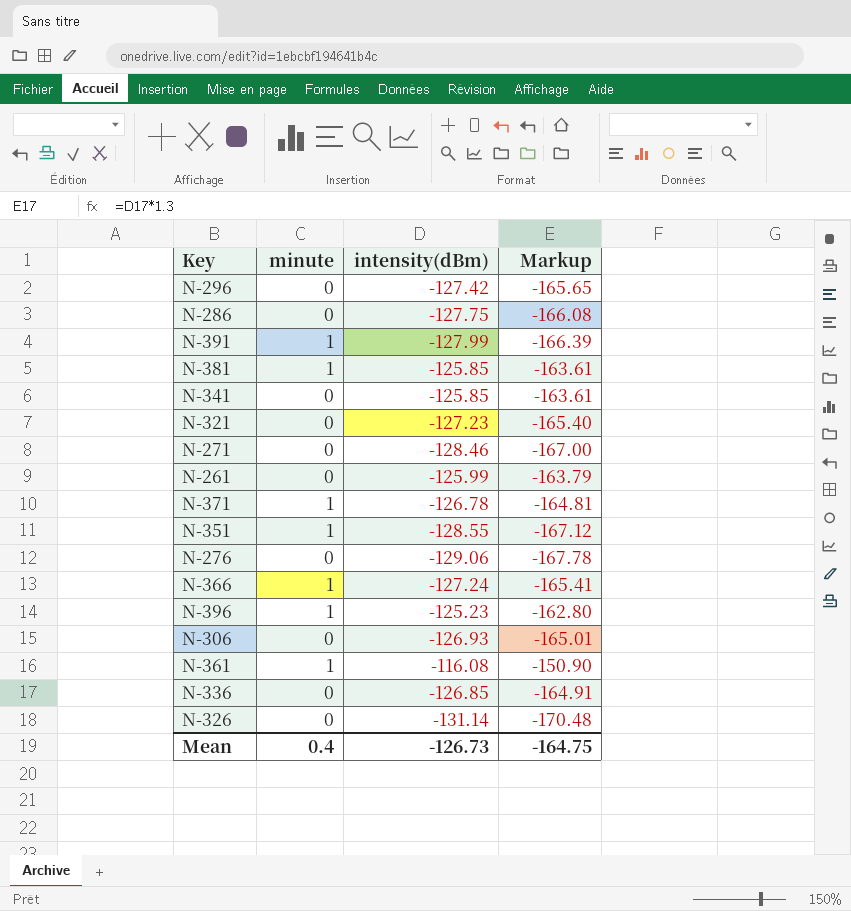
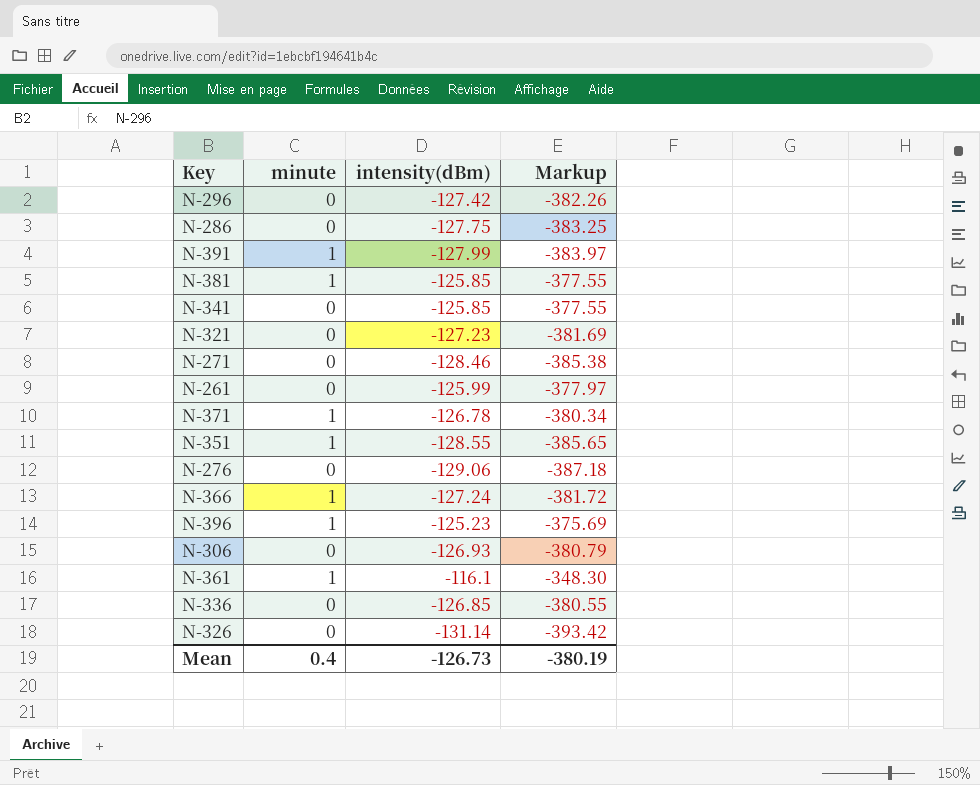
column Markup | formula: [intensity(dBm)] * 1.3 -> [intensity(dBm)] * 3
N-361 | intensity(dBm): -116.08 -> -116.1
Mean | Markup: -164.75 -> -380.19

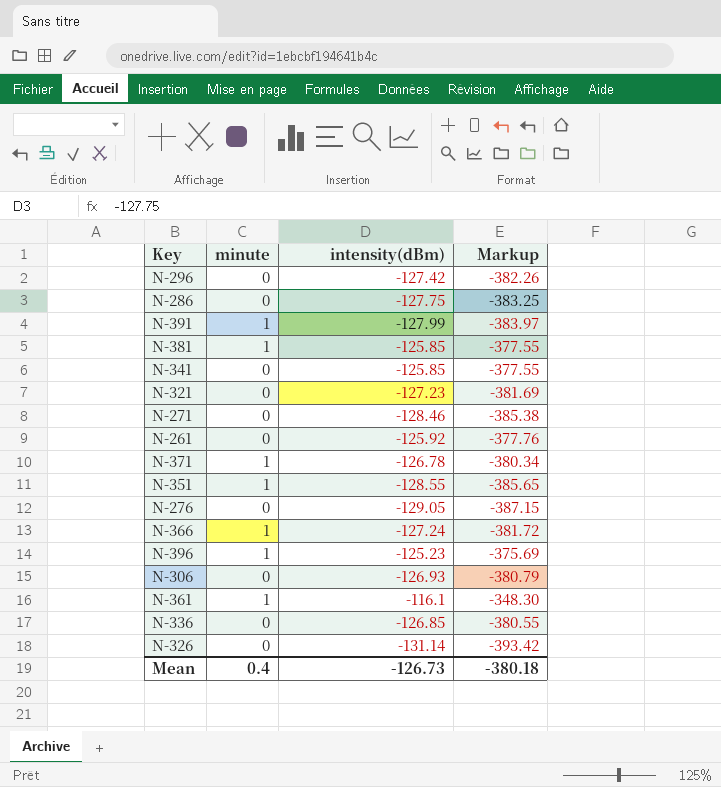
N-261 | intensity(dBm): -125.99 -> -125.92
N-261 | Markup: -377.97 -> -377.76
N-276 | intensity(dBm): -129.06 -> -129.05
N-276 | Markup: -387.18 -> -387.15
Mean | Markup: -380.19 -> -380.18

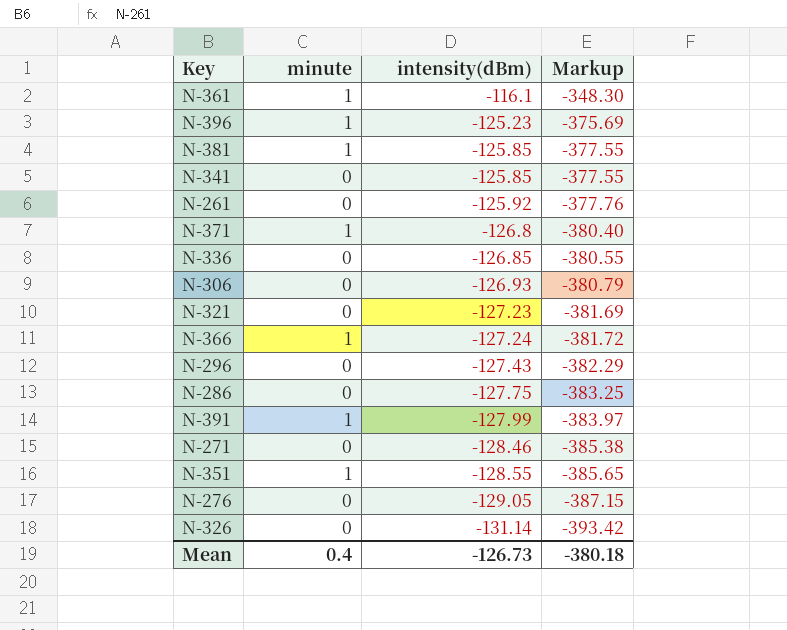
row order: none -> intensity(dBm) descending
N-371 | intensity(dBm): -126.78 -> -126.8
N-371 | Markup: -380.34 -> -380.40
N-296 | intensity(dBm): -127.42 -> -127.43
N-296 | Markup: -382.26 -> -382.29

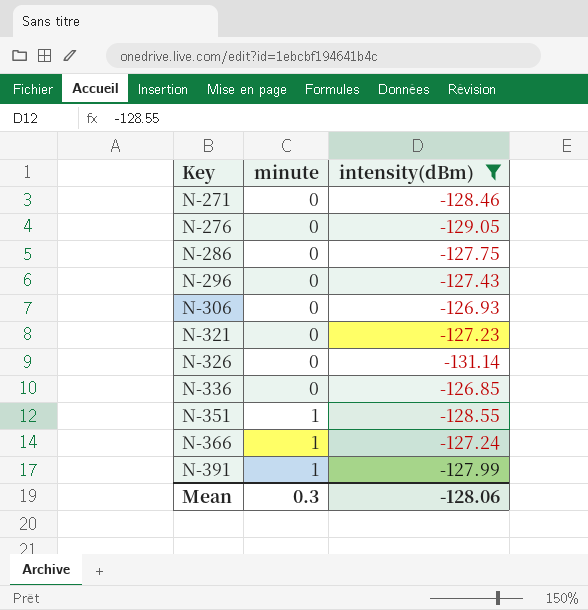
filter: none -> intensity(dBm) <= -126.85
row order: intensity(dBm) descending -> Key ascending
column Markup | formula: [intensity(dBm)] * 3 -> none
Mean | minute: 0.4 -> 0.3
Mean | intensity(dBm): -126.73 -> -128.06

